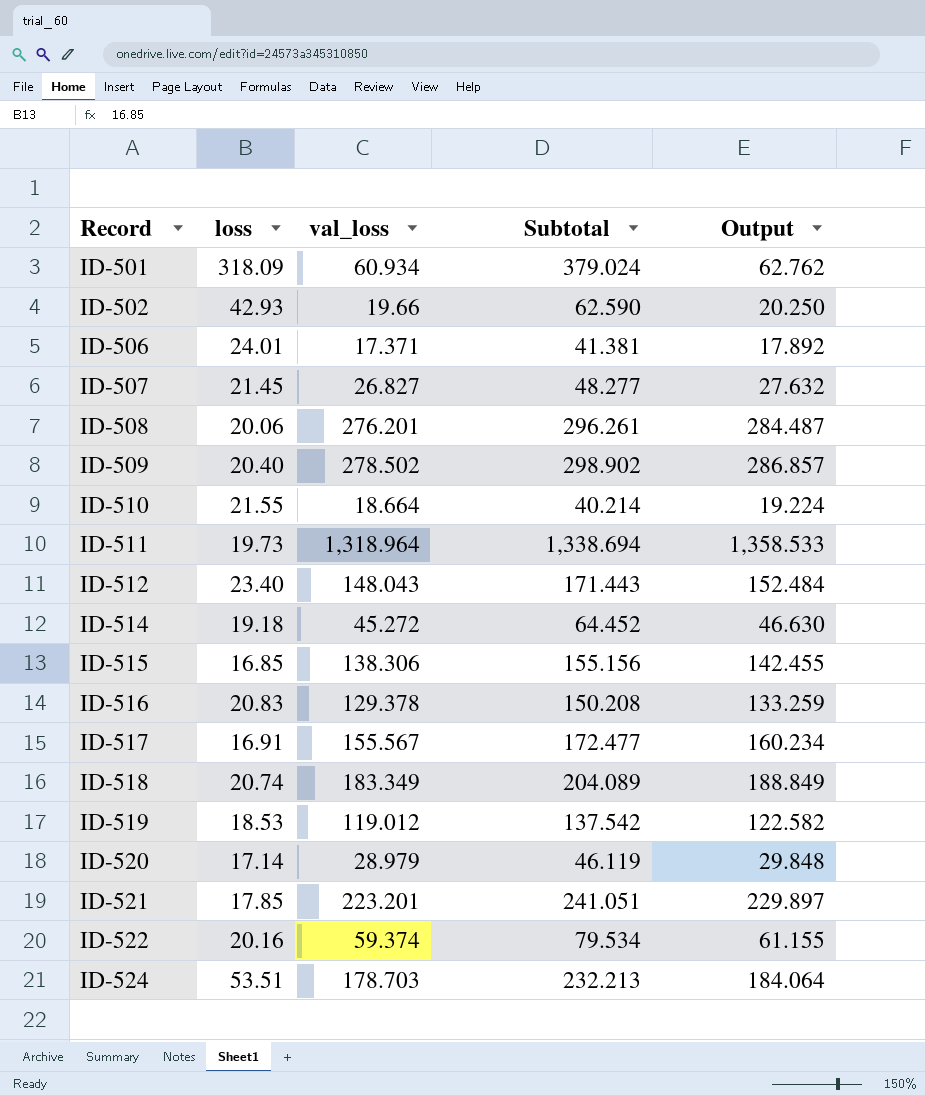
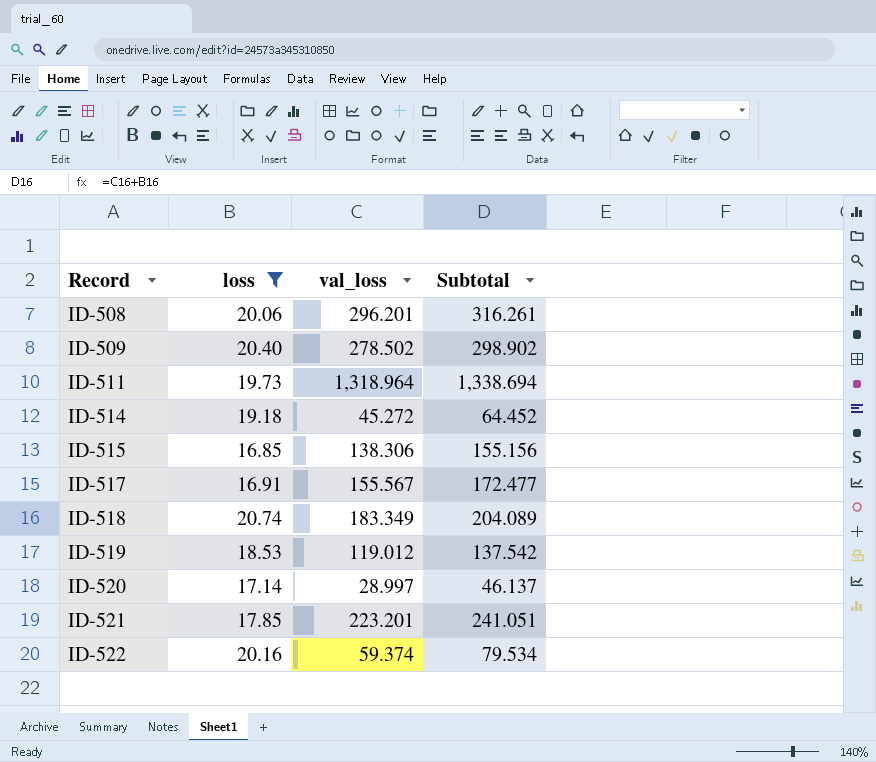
filter: none -> loss <= 20.74
column Output | formula: [val_loss] * 1.03 -> none
ID-508 | val_loss: 276.201 -> 296.201
ID-508 | Subtotal: 296.261 -> 316.261
ID-520 | val_loss: 28.979 -> 28.997
ID-520 | Subtotal: 46.119 -> 46.137

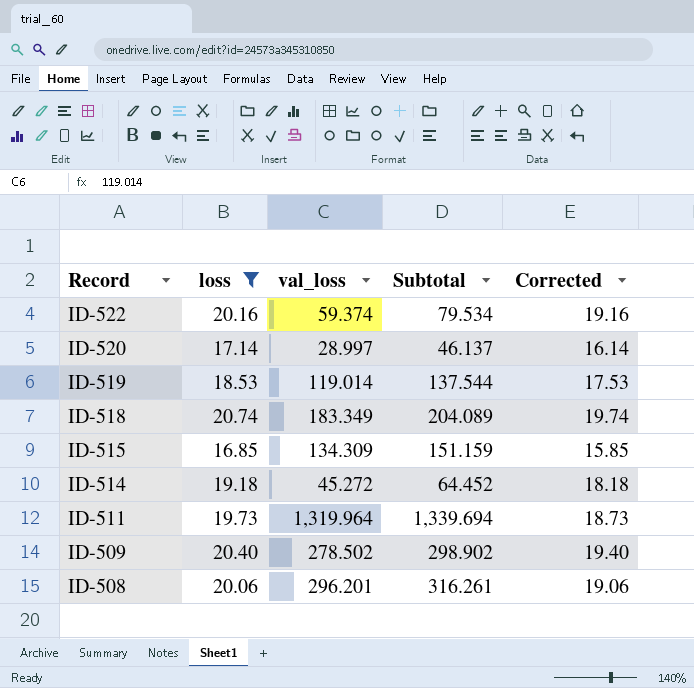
row order: Record ascending -> Record descending
column Corrected | formula: none -> [loss] - 1
row ID-517: 16.91 | 155.567 | 172.477 -> none
row ID-521: 17.85 | 223.201 | 241.051 -> none
ID-519 | val_loss: 119.012 -> 119.014
ID-519 | Subtotal: 137.542 -> 137.544
ID-515 | val_loss: 138.306 -> 134.309
ID-515 | Subtotal: 155.156 -> 151.159
ID-511 | val_loss: 1,318.964 -> 1,319.964
ID-511 | Subtotal: 1,338.694 -> 1,339.694

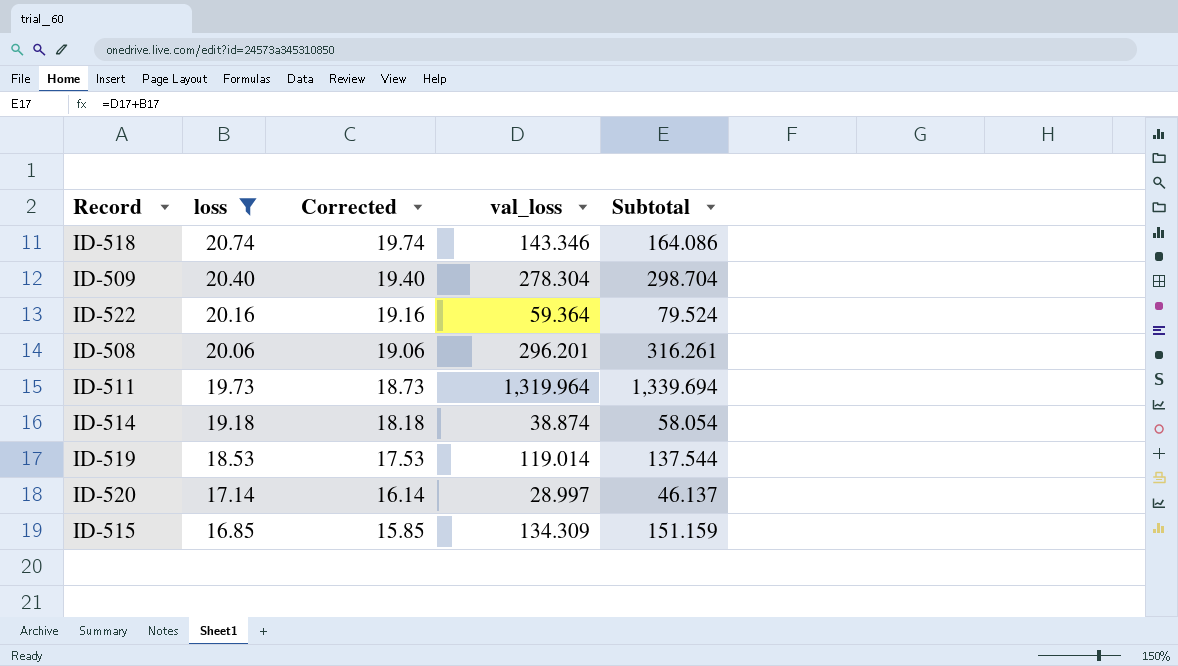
row order: Record descending -> loss descending
column Corrected | position: 5 -> 3
ID-518 | val_loss: 183.349 -> 143.346
ID-518 | Subtotal: 204.089 -> 164.086
ID-509 | val_loss: 278.502 -> 278.304
ID-509 | Subtotal: 298.902 -> 298.704
ID-522 | val_loss: 59.374 -> 59.364
ID-522 | Subtotal: 79.534 -> 79.524
ID-514 | val_loss: 45.272 -> 38.874
ID-514 | Subtotal: 64.452 -> 58.054

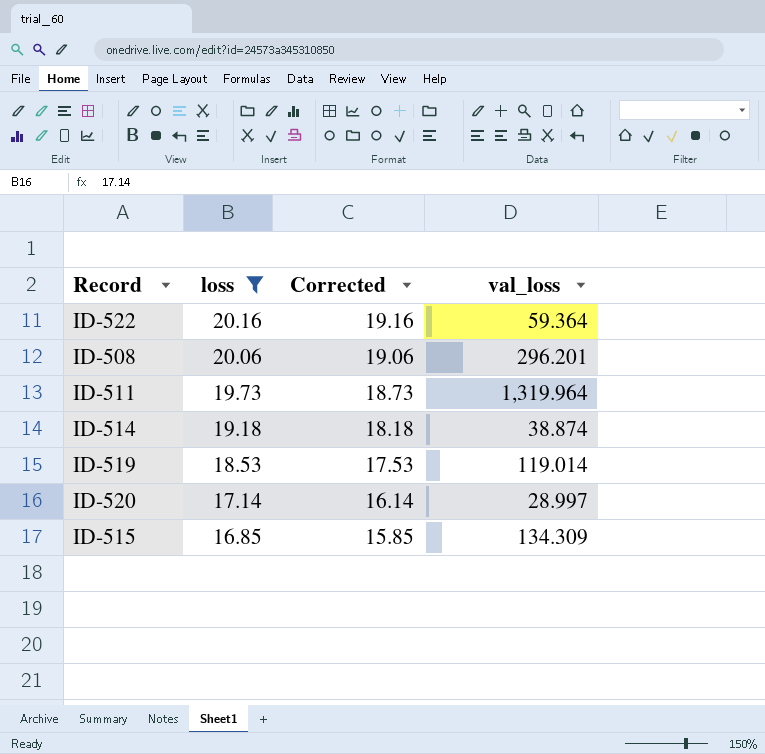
column Subtotal | formula: [loss] + [val_loss] -> none
row ID-518: 20.74 | 19.74 | 143.346 | 164.086 -> none
row ID-509: 20.40 | 19.40 | 278.304 | 298.704 -> none

